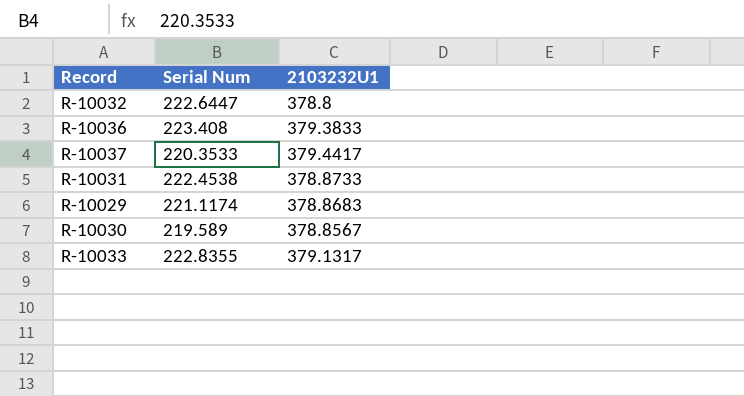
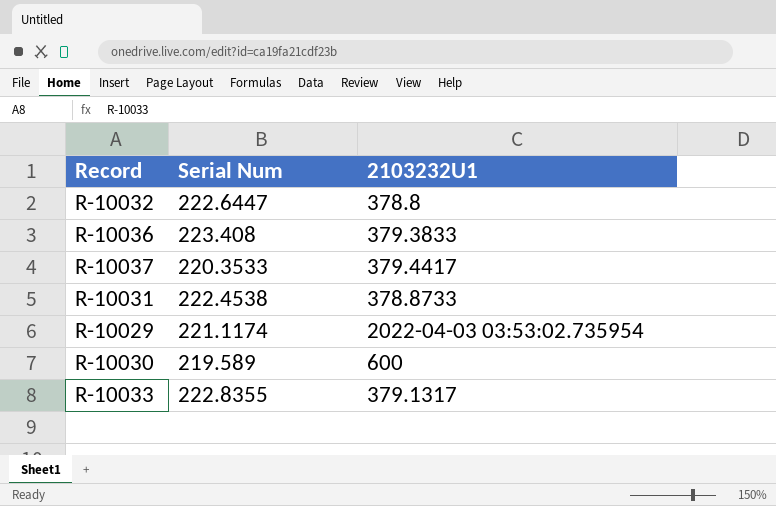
R-10029 | 2103232U1: 378.8683 -> 2022-04-03 03:53:02.735954
R-10030 | 2103232U1: 378.8567 -> 600

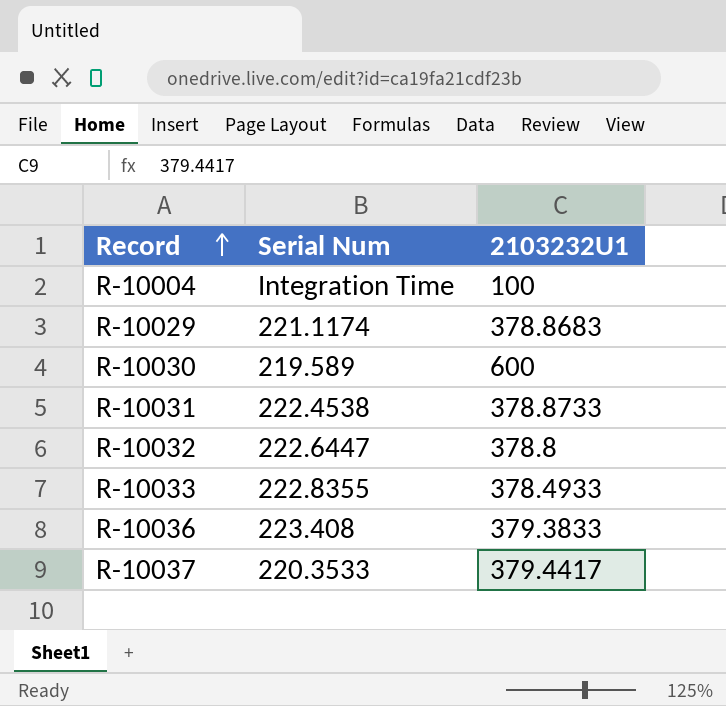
row order: none -> Record ascending
row R-10004: none -> Integration Time | 100
R-10029 | 2103232U1: 2022-04-03 03:53:02.735954 -> 378.8683
R-10033 | 2103232U1: 379.1317 -> 378.4933

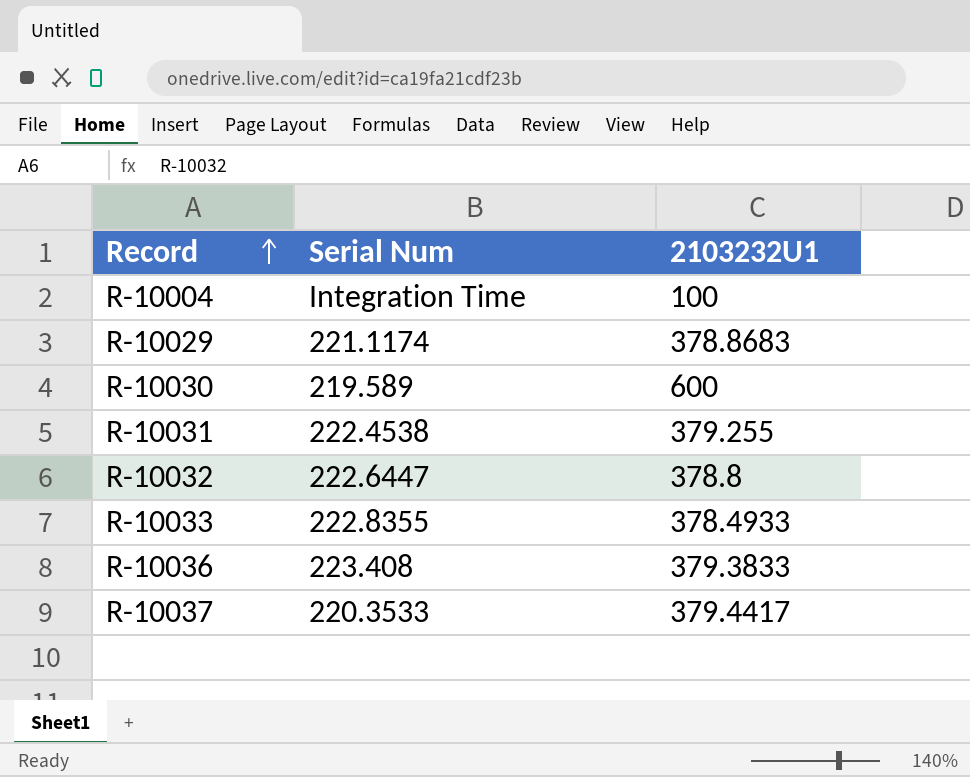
R-10031 | 2103232U1: 378.8733 -> 379.255

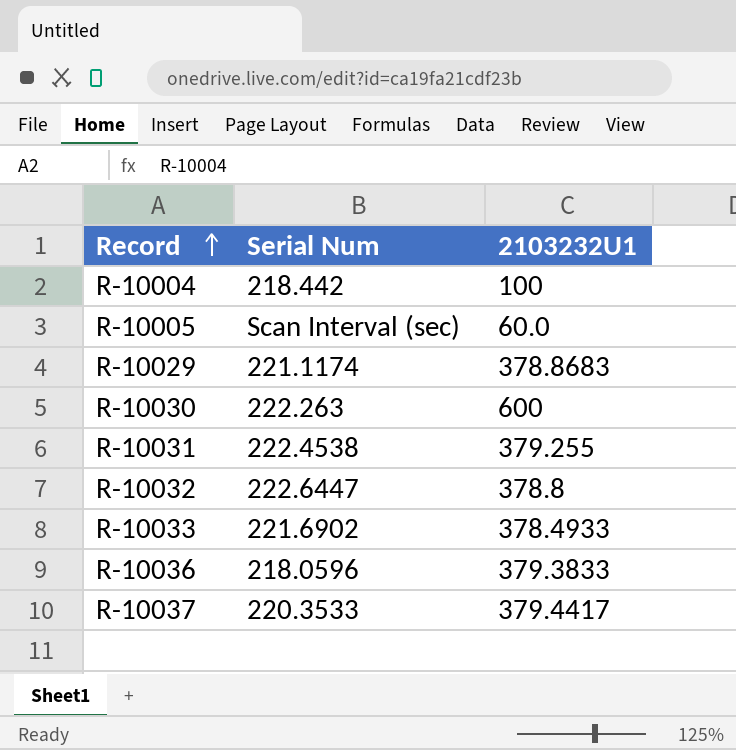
R-10004 | Serial Num: Integration Time -> 218.442
row R-10005: none -> Scan Interval (sec) | 60.0
R-10030 | Serial Num: 219.589 -> 222.263
R-10033 | Serial Num: 222.8355 -> 221.6902
R-10036 | Serial Num: 223.408 -> 218.0596

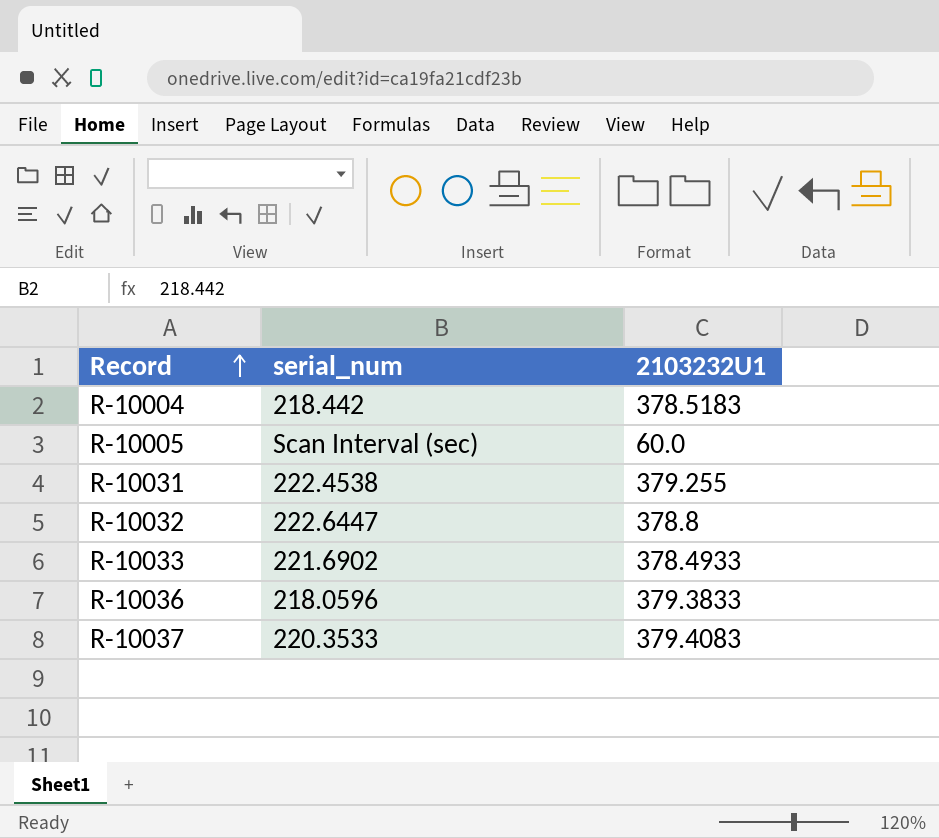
column name: Serial Num -> serial_num
row R-10029: 221.1174 | 378.8683 -> none
row R-10030: 222.263 | 600 -> none
R-10004 | 2103232U1: 100 -> 378.5183
R-10037 | 2103232U1: 379.4417 -> 379.4083

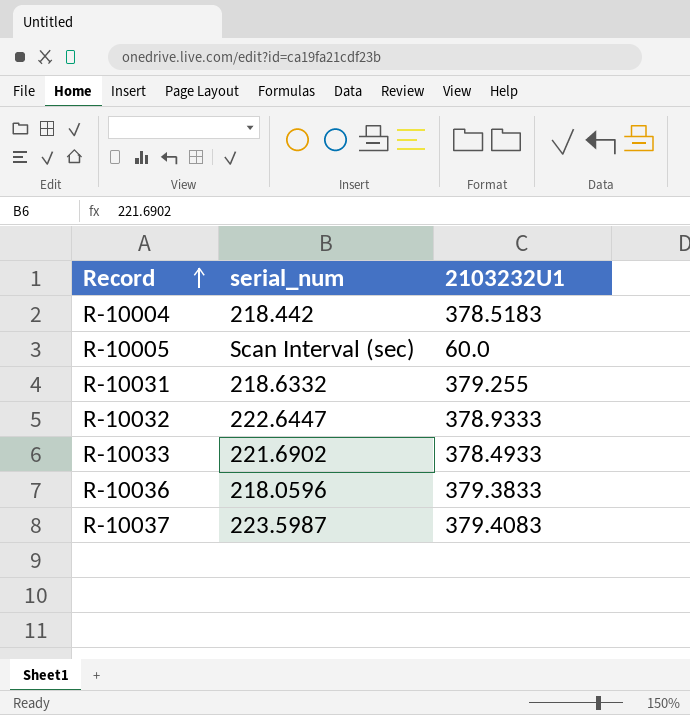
R-10031 | serial_num: 222.4538 -> 218.6332
R-10032 | 2103232U1: 378.8 -> 378.9333
R-10037 | serial_num: 220.3533 -> 223.5987

